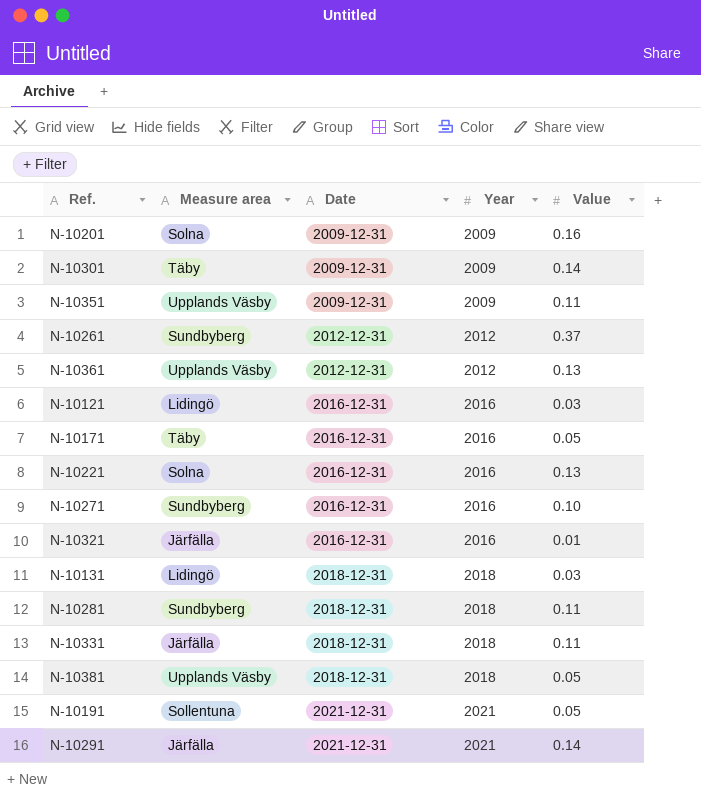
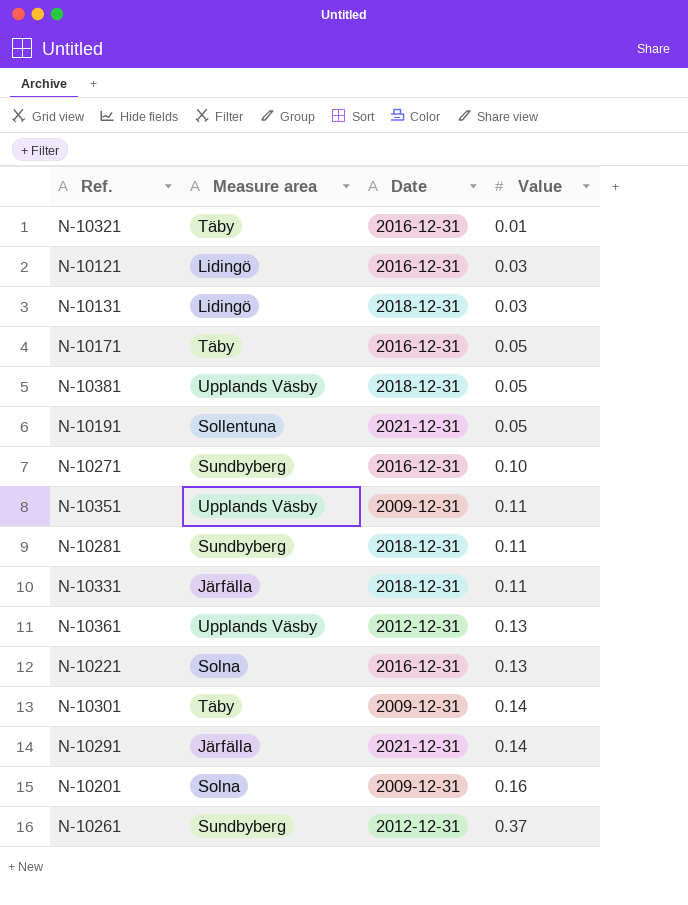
row order: Date ascending -> Value ascending
column Year | position: 4 -> none
N-10321 | Measure area: Järfälla -> Täby

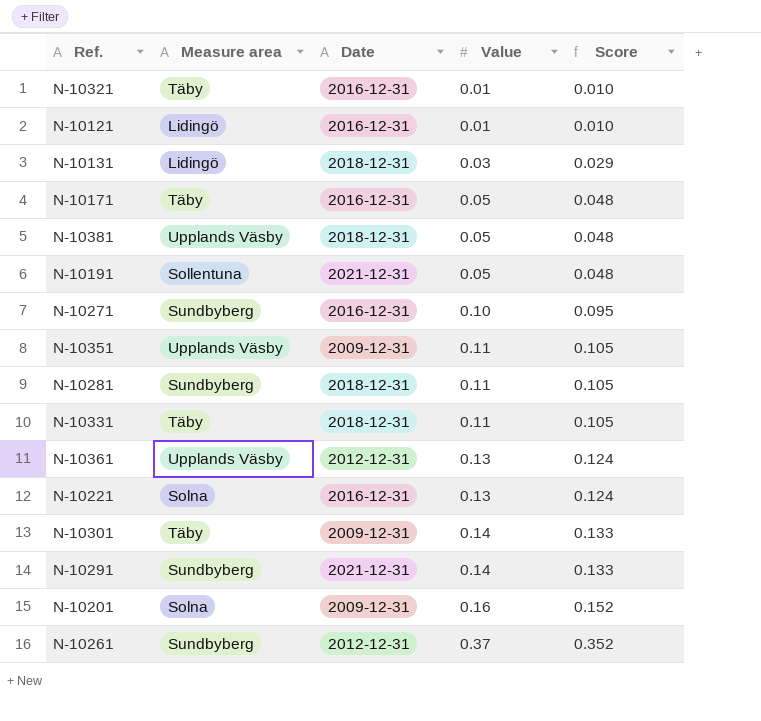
column Score | formula: none -> [Value] * 0.95
N-10121 | Value: 0.03 -> 0.01
N-10331 | Measure area: Järfälla -> Täby
N-10291 | Measure area: Järfälla -> Sundbyberg

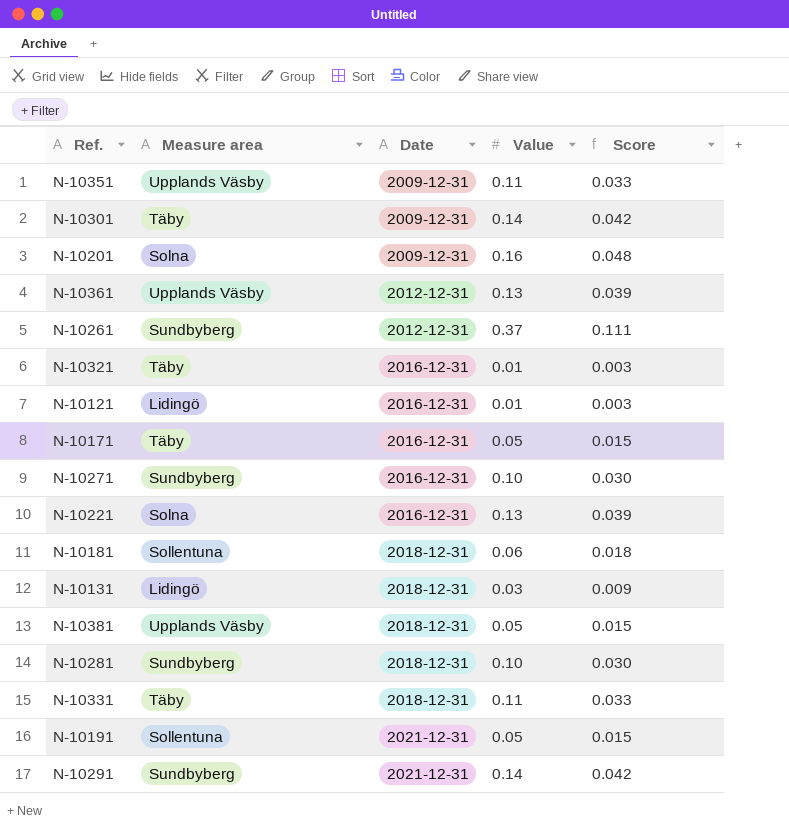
row order: Value ascending -> Date ascending
column Score | formula: [Value] * 0.95 -> [Value] * 0.3
row N-10181: none -> Sollentuna | 2018-12-31 | 0.06 | 0.018
N-10281 | Value: 0.11 -> 0.10

